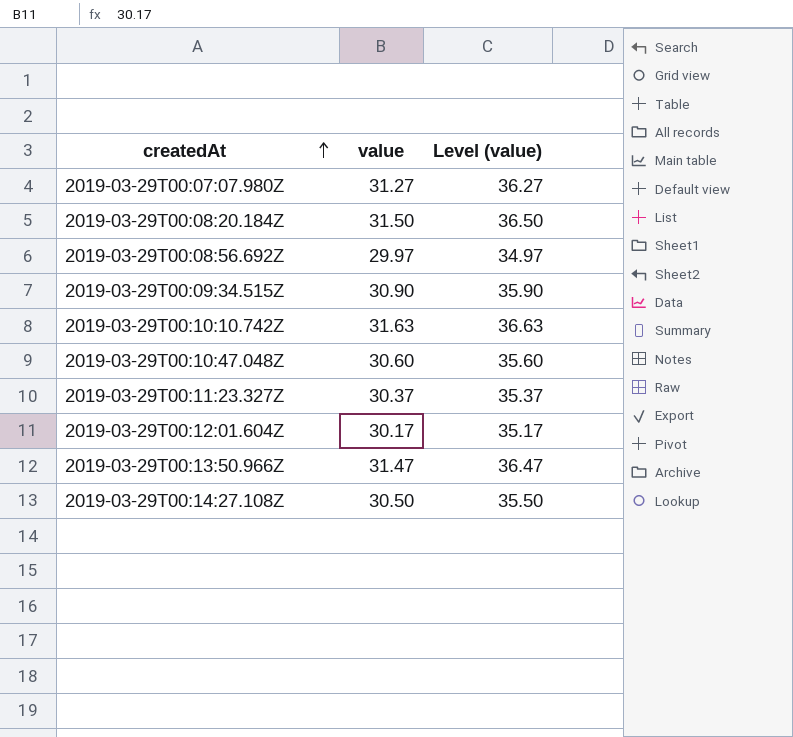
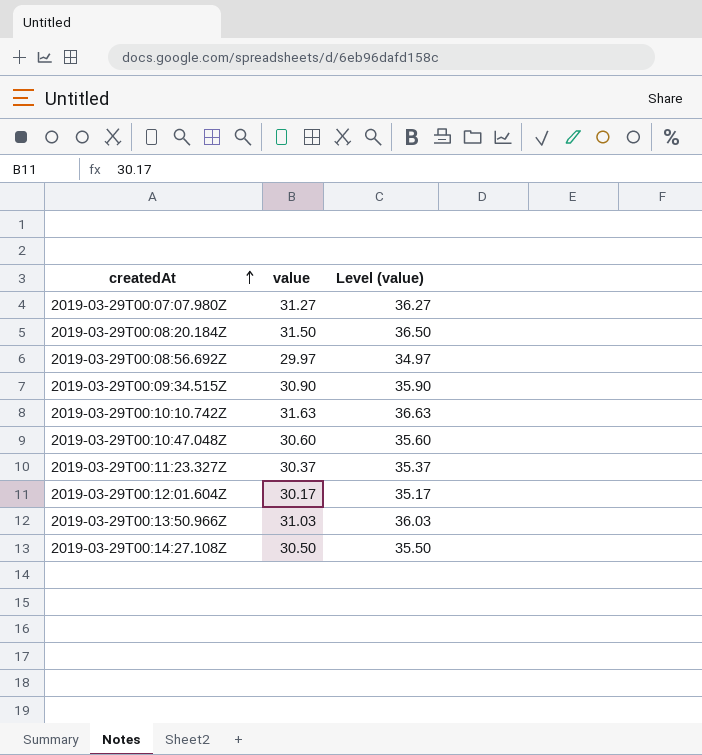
2019-03-29T00:13:50.966Z | value: 31.47 -> 31.03
2019-03-29T00:13:50.966Z | Level (value): 36.47 -> 36.03

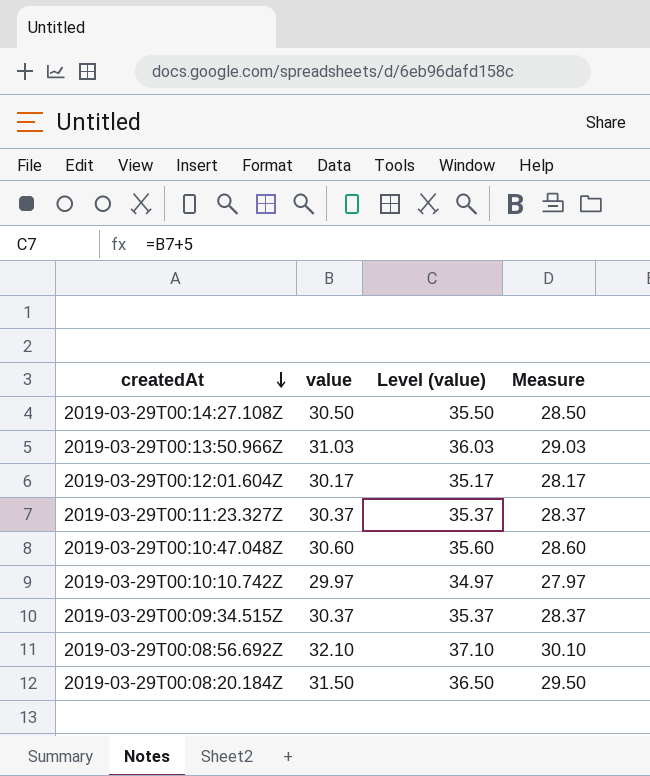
row order: createdAt ascending -> createdAt descending
column Measure | formula: none -> [value] - 2
row 2019-03-29T00:07:07.980Z: 31.27 | 36.27 -> none
2019-03-29T00:10:10.742Z | value: 31.63 -> 29.97
2019-03-29T00:10:10.742Z | Level (value): 36.63 -> 34.97
2019-03-29T00:09:34.515Z | value: 30.90 -> 30.37
2019-03-29T00:09:34.515Z | Level (value): 35.90 -> 35.37
2019-03-29T00:08:56.692Z | value: 29.97 -> 32.10
2019-03-29T00:08:56.692Z | Level (value): 34.97 -> 37.10

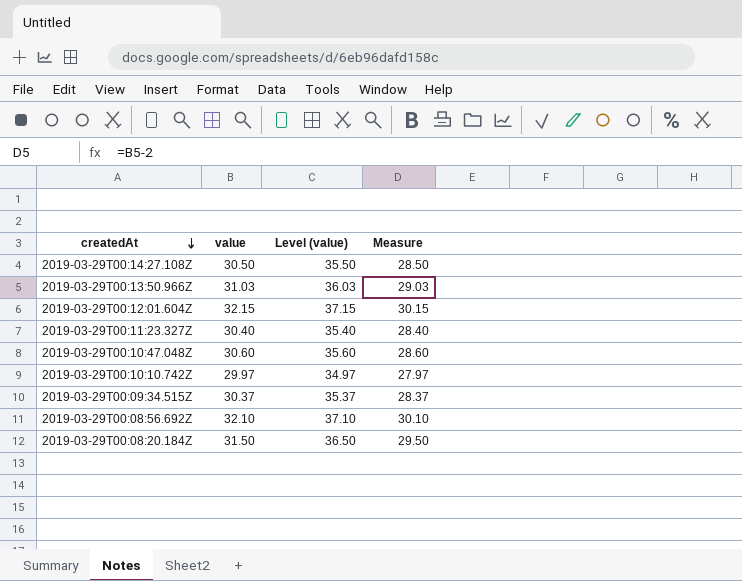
2019-03-29T00:12:01.604Z | value: 30.17 -> 32.15
2019-03-29T00:12:01.604Z | Level (value): 35.17 -> 37.15
2019-03-29T00:12:01.604Z | Measure: 28.17 -> 30.15
2019-03-29T00:11:23.327Z | value: 30.37 -> 30.40
2019-03-29T00:11:23.327Z | Level (value): 35.37 -> 35.40
2019-03-29T00:11:23.327Z | Measure: 28.37 -> 28.40

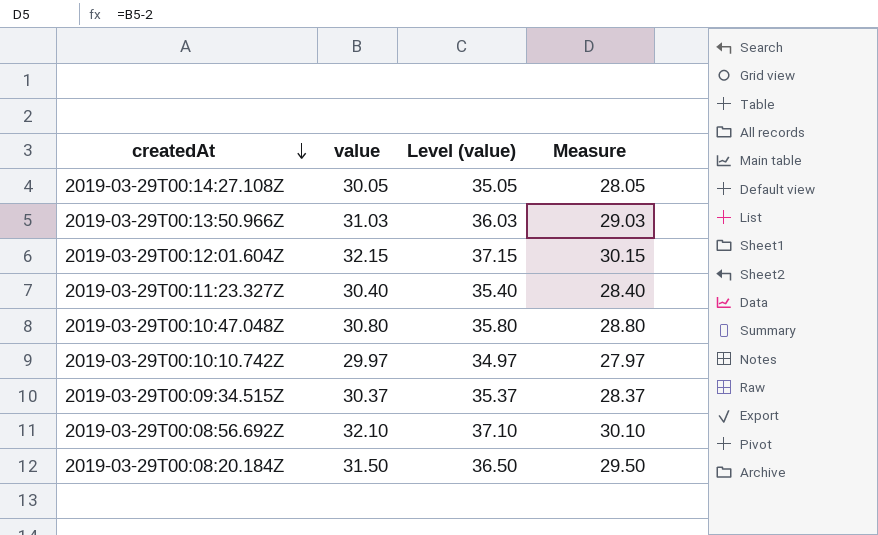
2019-03-29T00:14:27.108Z | value: 30.50 -> 30.05
2019-03-29T00:14:27.108Z | Level (value): 35.50 -> 35.05
2019-03-29T00:14:27.108Z | Measure: 28.50 -> 28.05
2019-03-29T00:10:47.048Z | value: 30.60 -> 30.80
2019-03-29T00:10:47.048Z | Level (value): 35.60 -> 35.80
2019-03-29T00:10:47.048Z | Measure: 28.60 -> 28.80

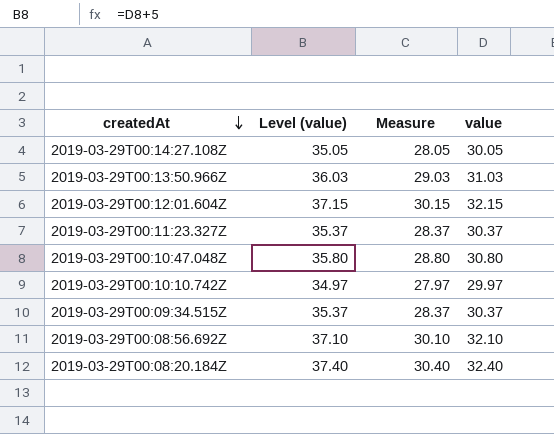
column value | position: 2 -> 4
2019-03-29T00:11:23.327Z | Level (value): 35.40 -> 35.37
2019-03-29T00:11:23.327Z | Measure: 28.40 -> 28.37
2019-03-29T00:11:23.327Z | value: 30.40 -> 30.37
2019-03-29T00:08:20.184Z | Level (value): 36.50 -> 37.40
2019-03-29T00:08:20.184Z | Measure: 29.50 -> 30.40
2019-03-29T00:08:20.184Z | value: 31.50 -> 32.40

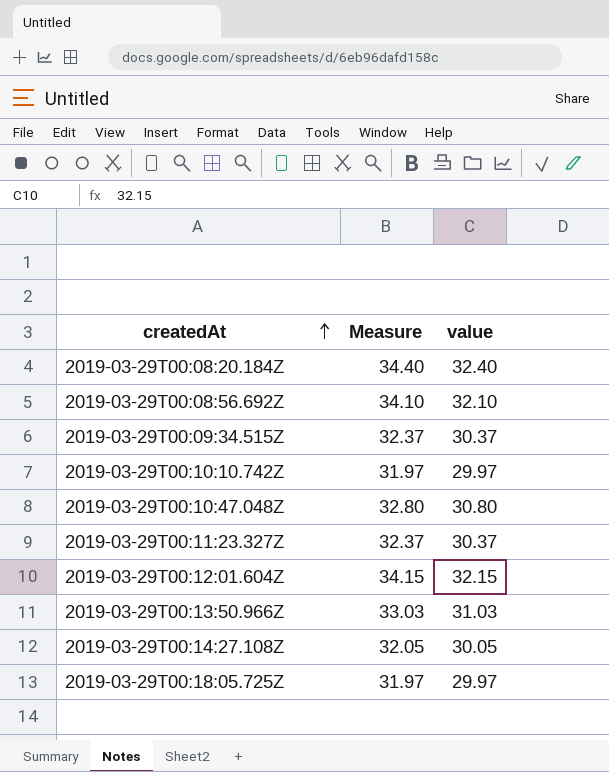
row order: createdAt descending -> createdAt ascending
column Level (value) | formula: [value] + 5 -> none
column Measure | formula: [value] - 2 -> [value] + 2
row 2019-03-29T00:18:05.725Z: none -> 31.97 | 29.97

